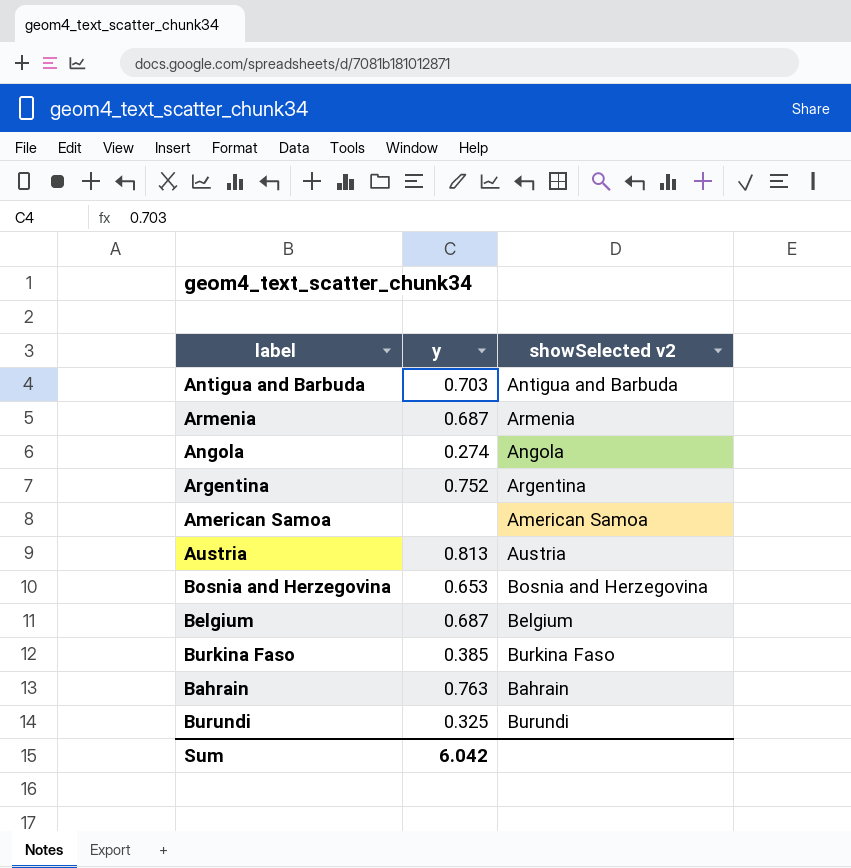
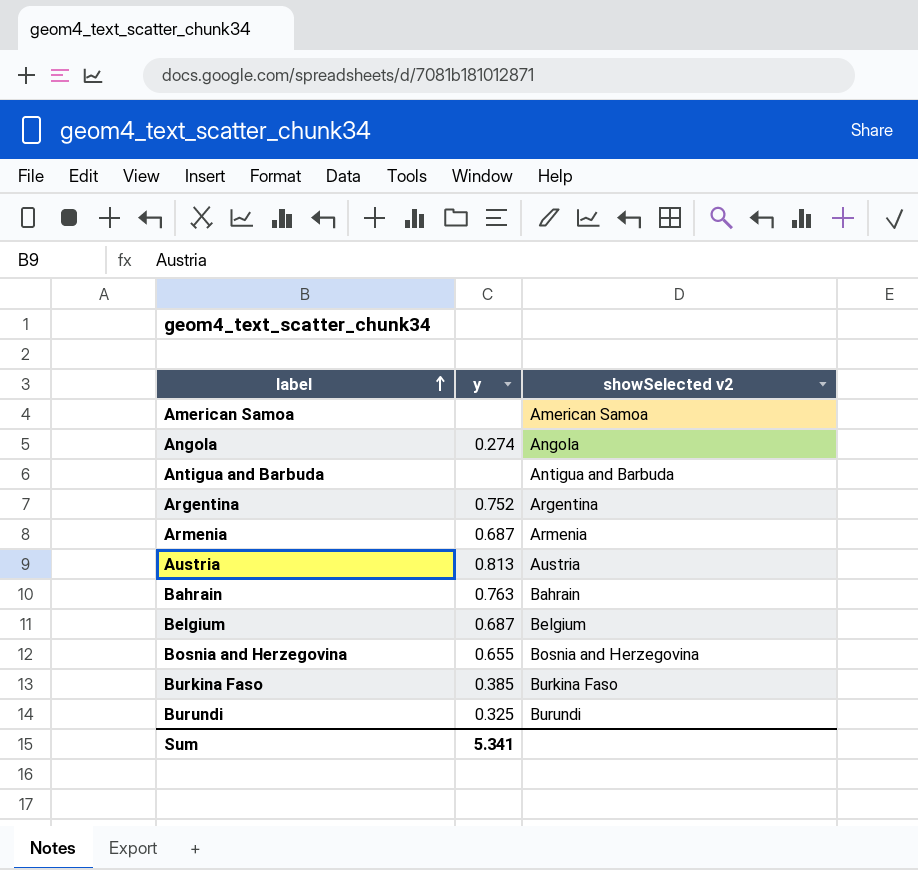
row order: none -> label ascending
Antigua and Barbuda | y: 0.703 -> none
Bosnia and Herzegovina | y: 0.653 -> 0.655
Sum | y: 6.042 -> 5.341

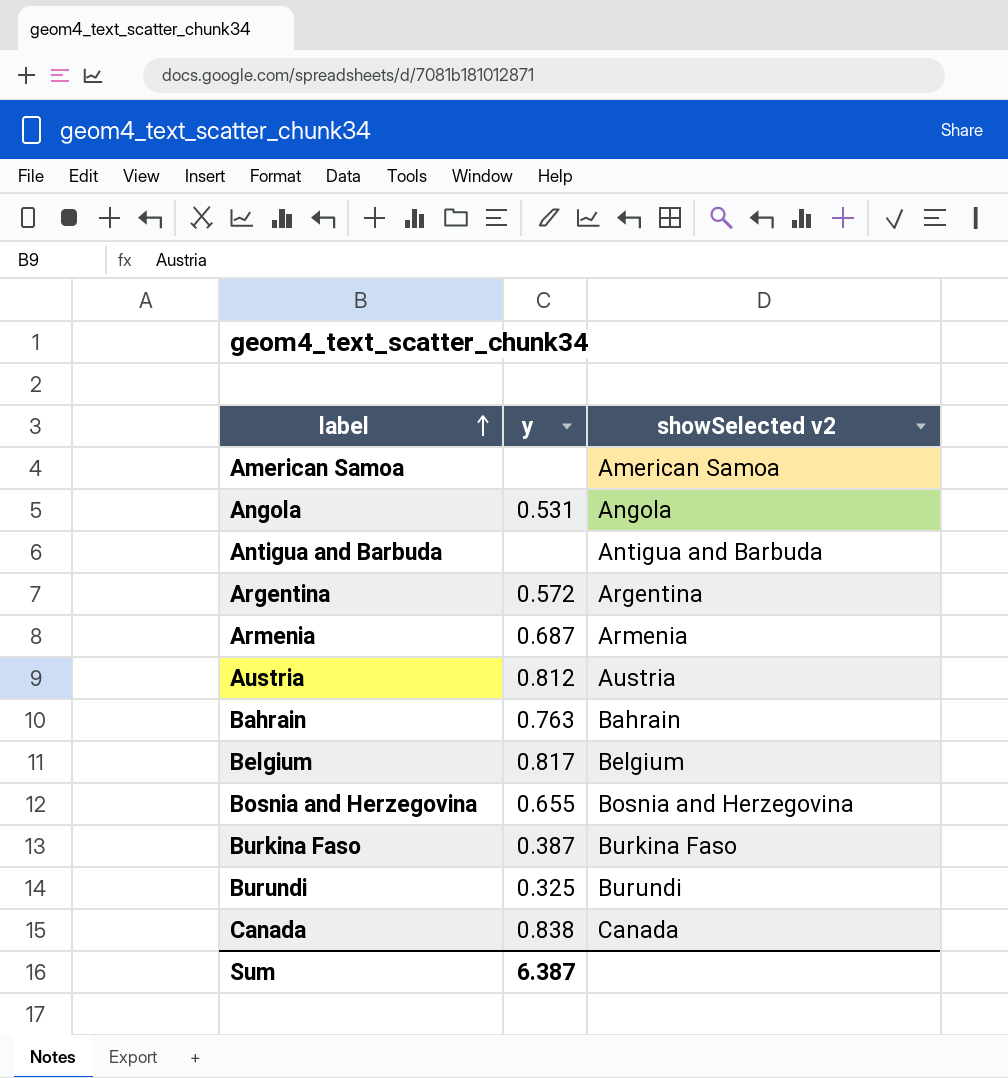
Angola | y: 0.274 -> 0.531
Argentina | y: 0.752 -> 0.572
Austria | y: 0.813 -> 0.812
Belgium | y: 0.687 -> 0.817
Burkina Faso | y: 0.385 -> 0.387
row Canada: none -> 0.838 | Canada
Sum | y: 5.341 -> 6.387

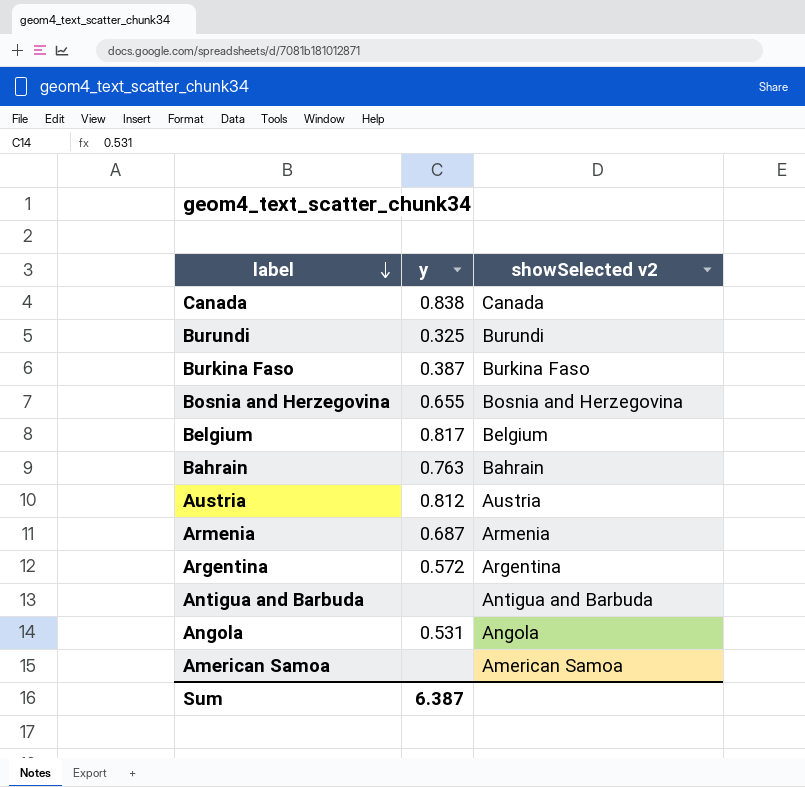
row order: label ascending -> label descending

